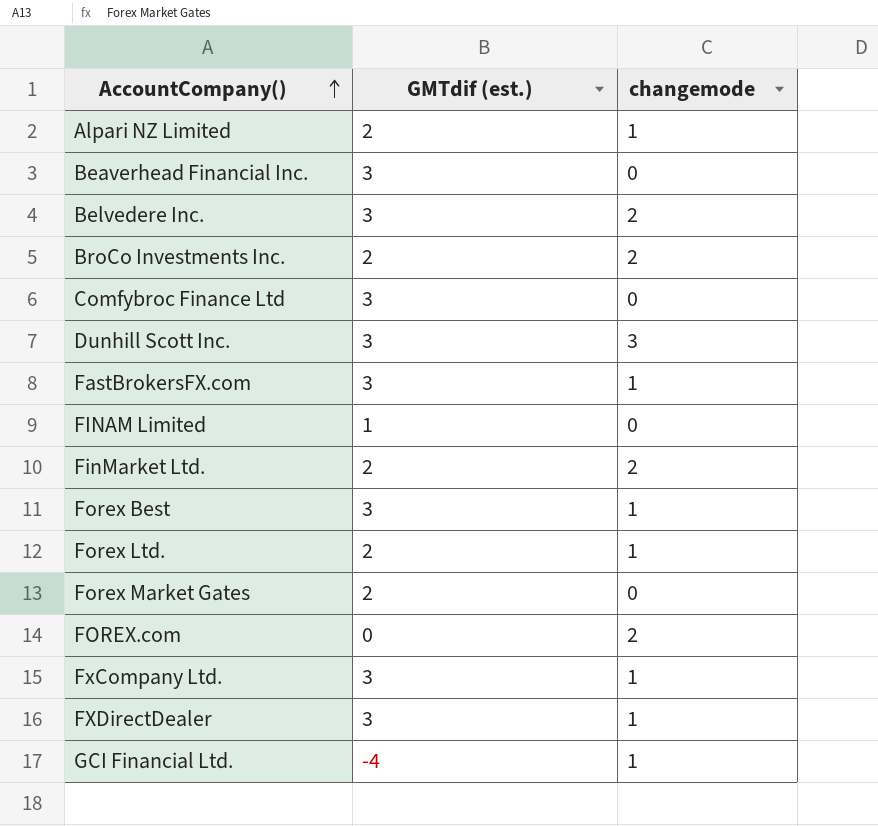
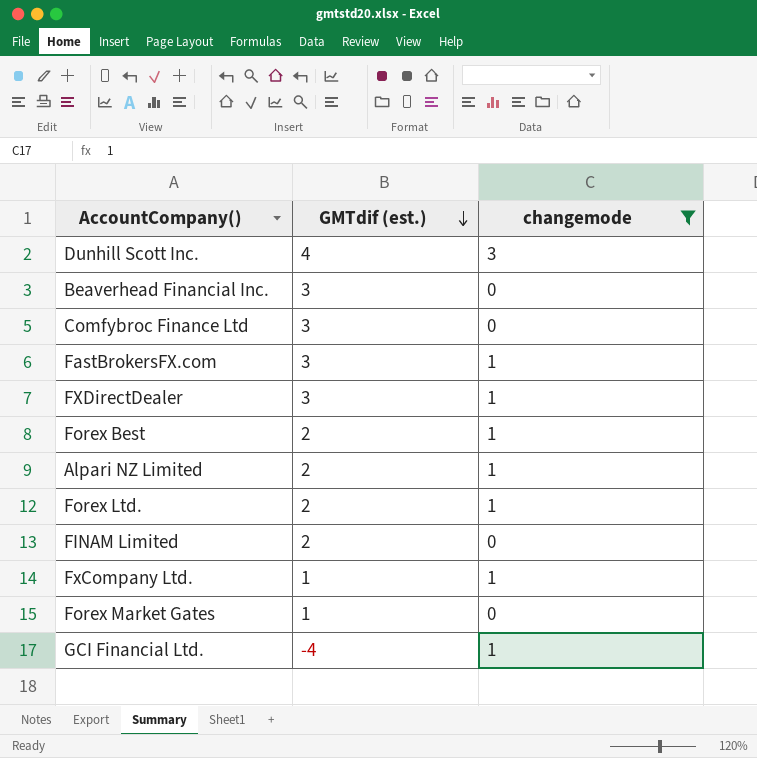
filter: none -> changemode != 2
row order: AccountCompany() ascending -> GMTdif (est.) descending
Dunhill Scott Inc. | GMTdif (est.): 3 -> 4
Forex Best | GMTdif (est.): 3 -> 2
FINAM Limited | GMTdif (est.): 1 -> 2
FxCompany Ltd. | GMTdif (est.): 3 -> 1
Forex Market Gates | GMTdif (est.): 2 -> 1

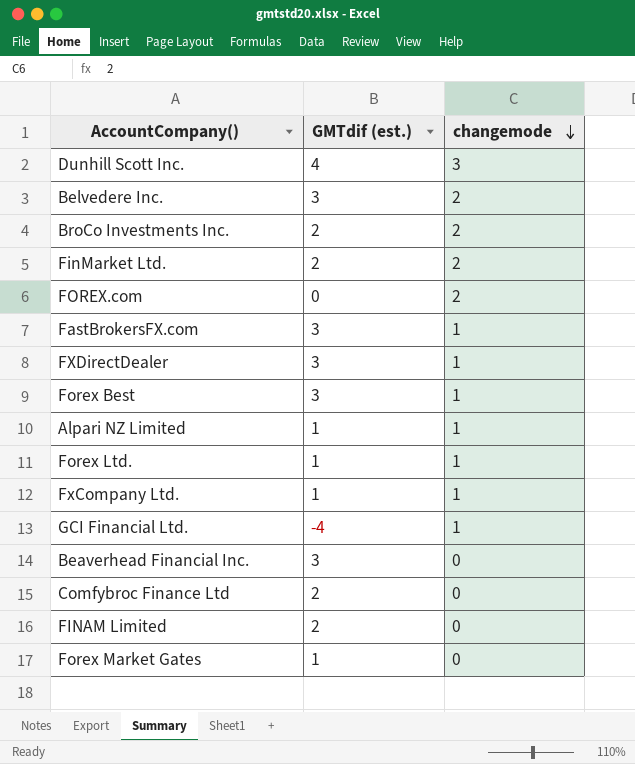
filter: changemode != 2 -> none
row order: GMTdif (est.) descending -> changemode descending
Forex Best | GMTdif (est.): 2 -> 3
Alpari NZ Limited | GMTdif (est.): 2 -> 1
Forex Ltd. | GMTdif (est.): 2 -> 1
Comfybroc Finance Ltd | GMTdif (est.): 3 -> 2

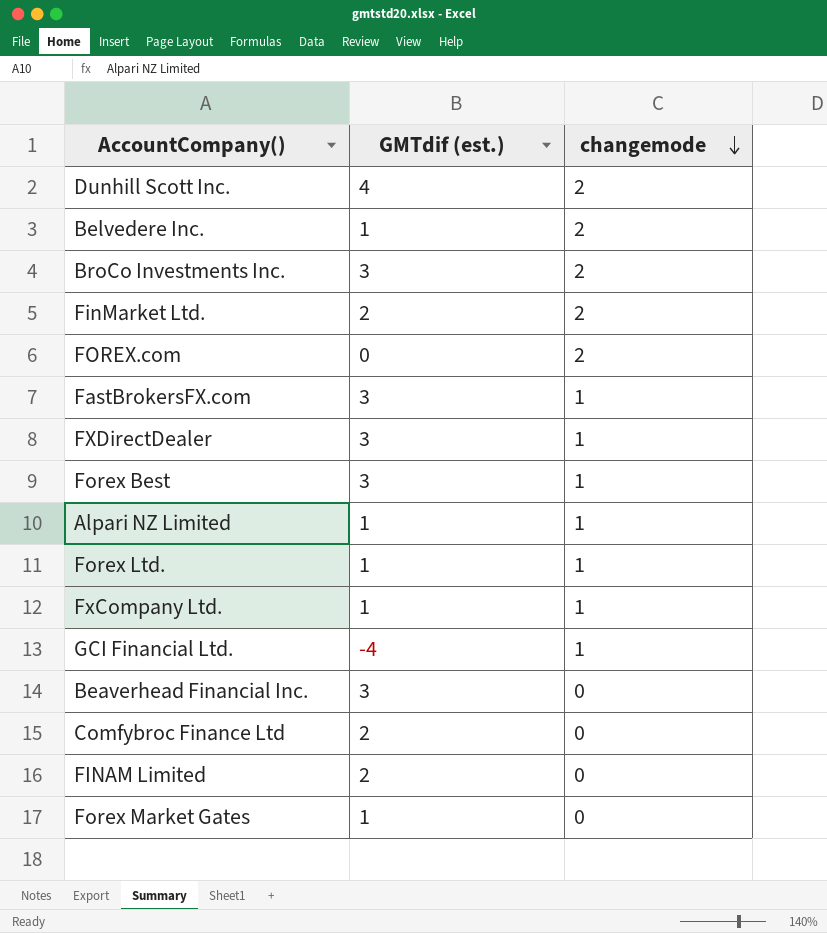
Dunhill Scott Inc. | changemode: 3 -> 2
Belvedere Inc. | GMTdif (est.): 3 -> 1
BroCo Investments Inc. | GMTdif (est.): 2 -> 3

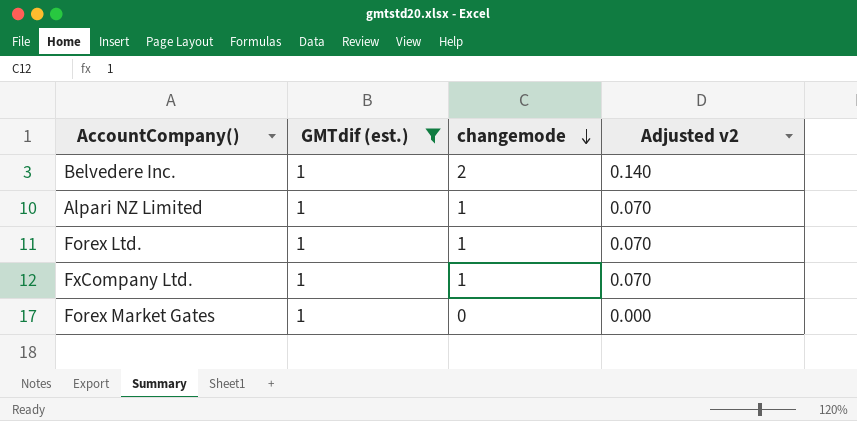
filter: none -> GMTdif (est.) = 1
column Adjusted v2 | formula: none -> [changemode] * 0.07

